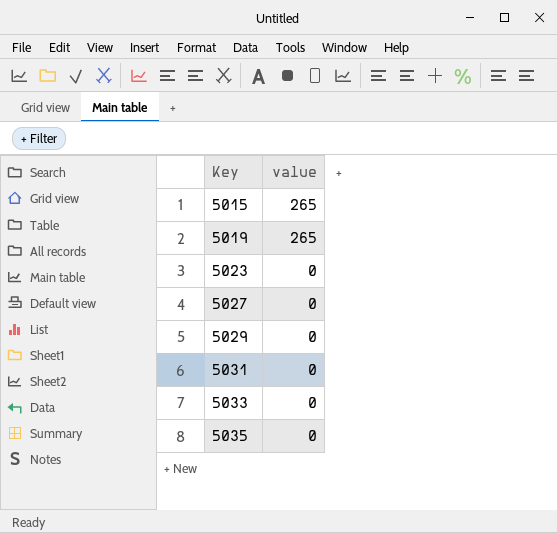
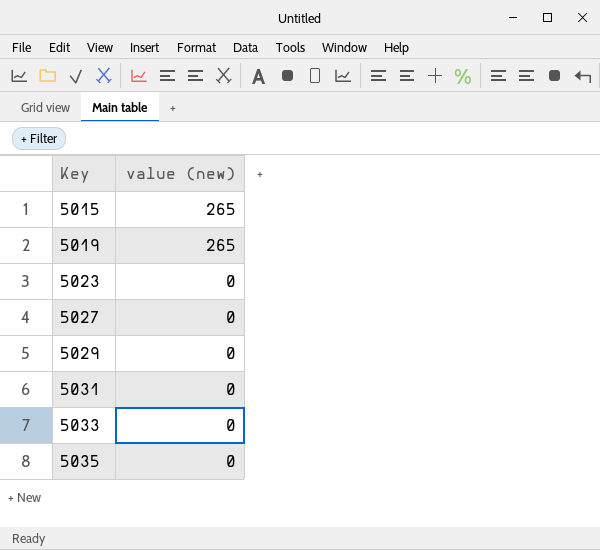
column name: value -> value (new)

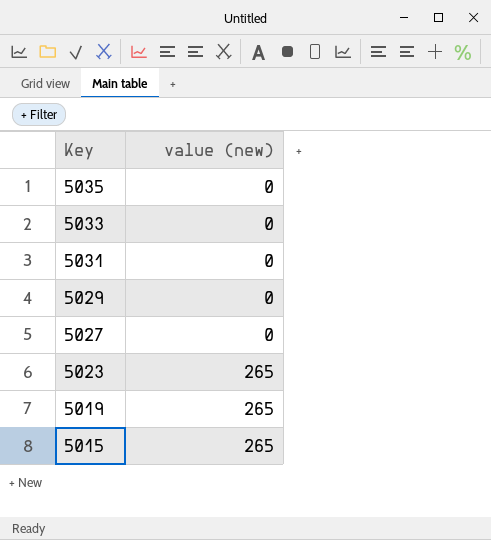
row order: Key ascending -> Key descending
5023 | value (new): 0 -> 265

